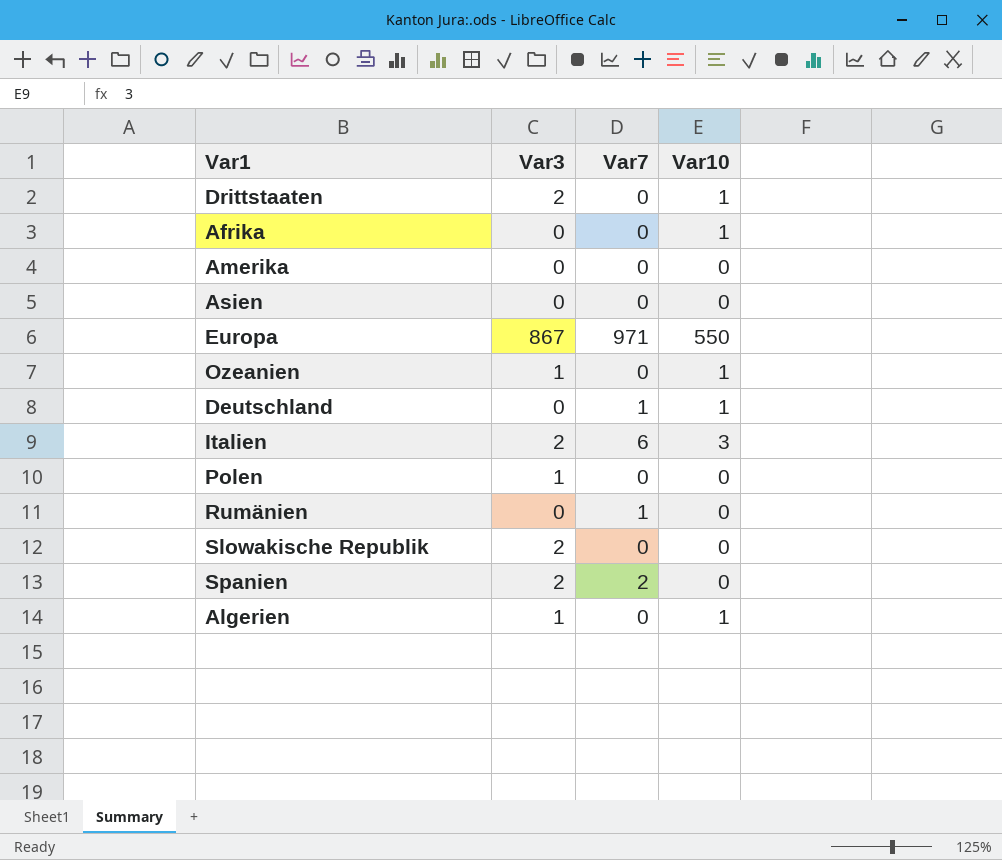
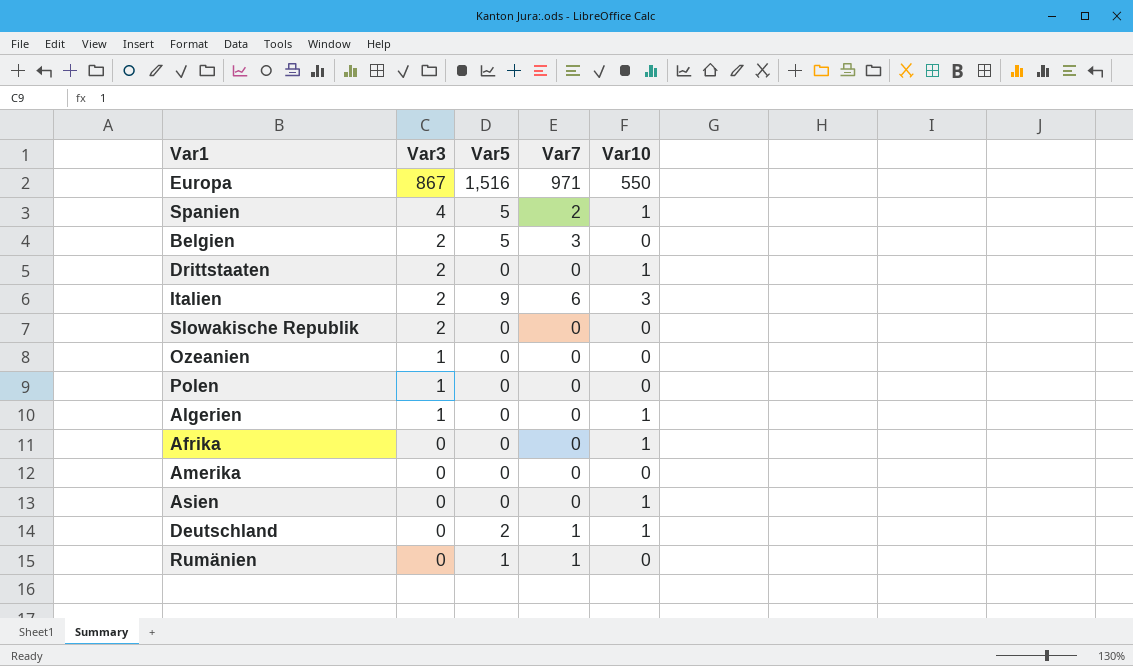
row order: none -> Var3 descending
column Var5 | position: none -> 3
Spanien | Var3: 2 -> 4
Spanien | Var10: 0 -> 1
row Belgien: none -> 2 | 5 | 3 | 0
Ozeanien | Var10: 1 -> 0
Asien | Var10: 0 -> 1

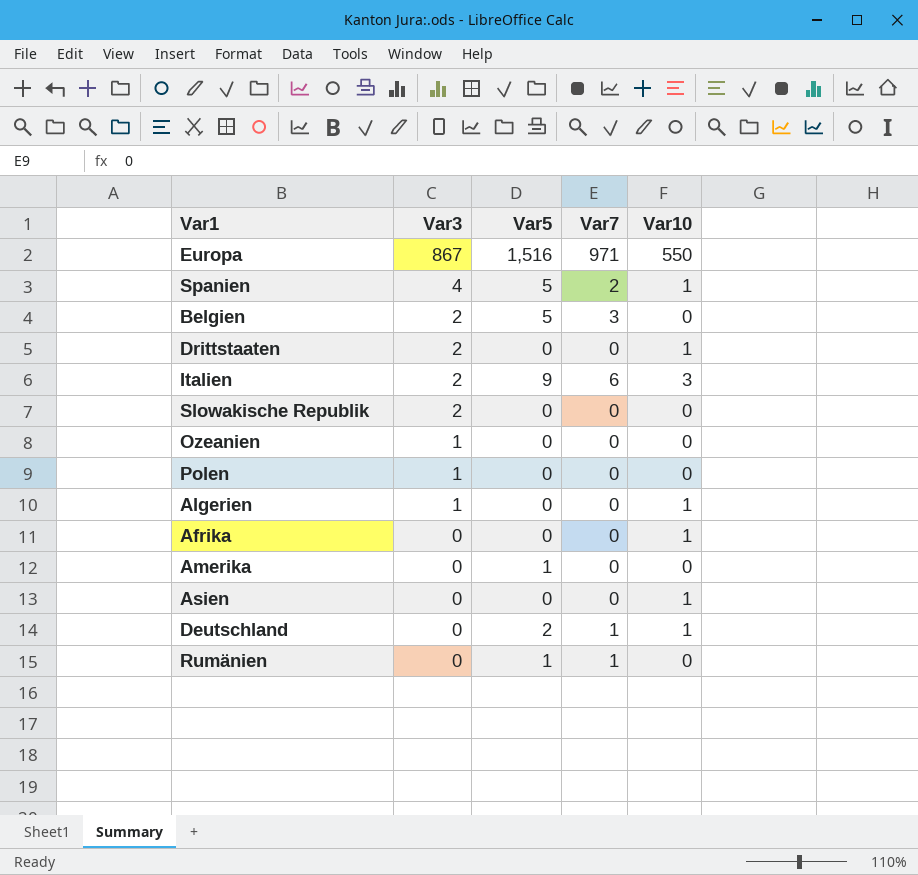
Amerika | Var5: 0 -> 1

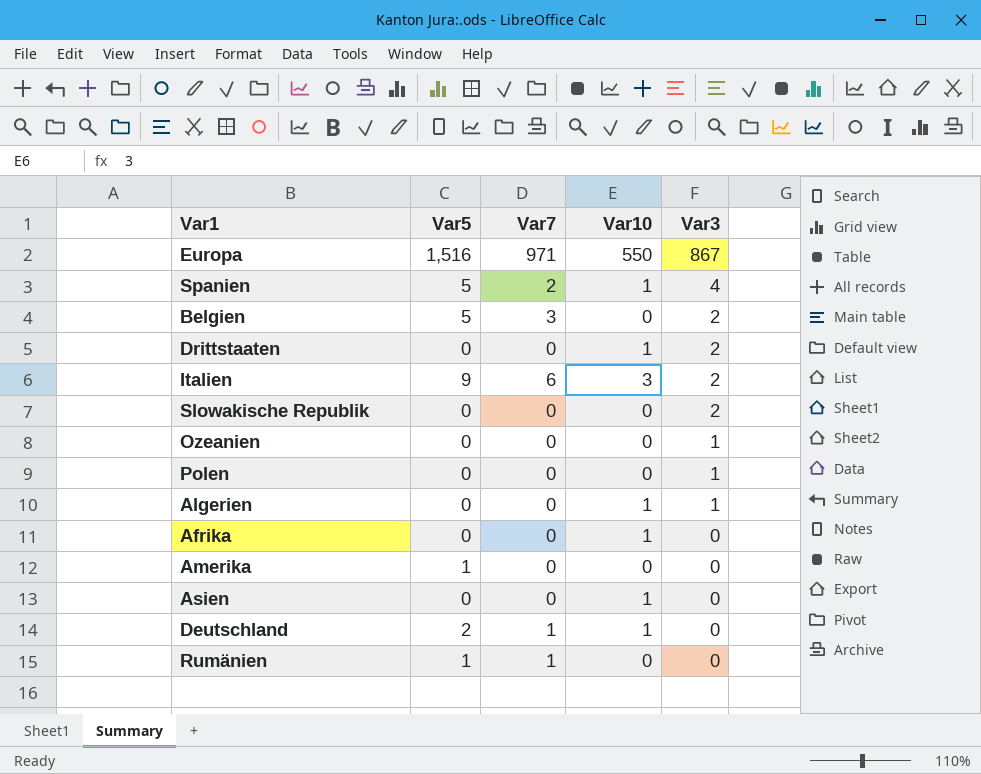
column Var3 | position: 2 -> 5

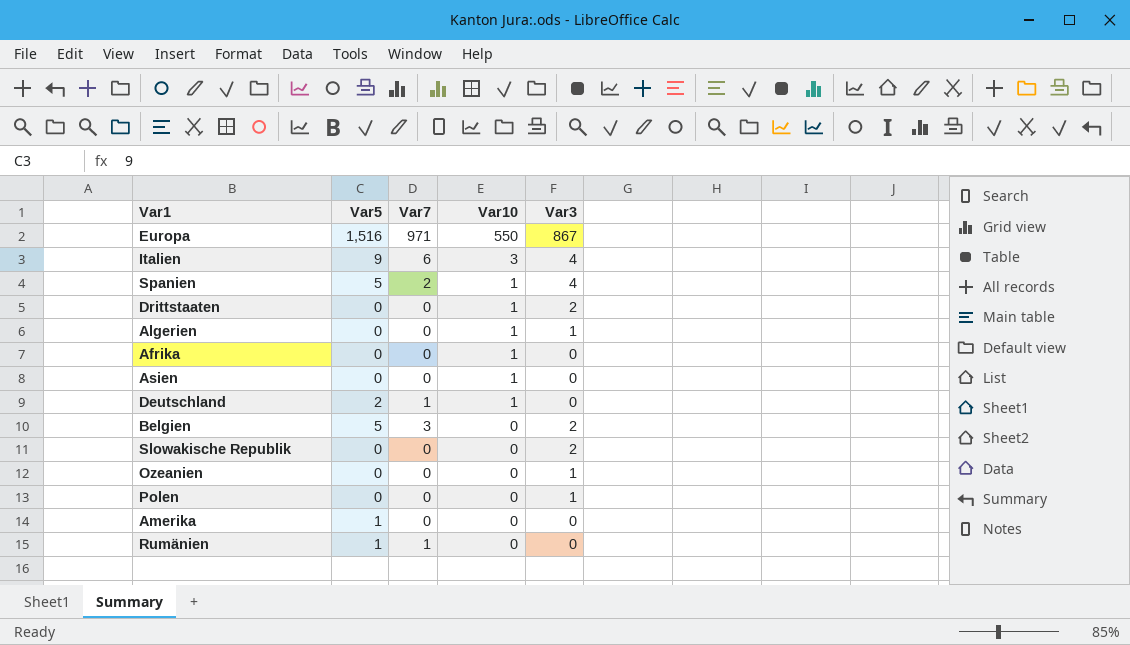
row order: Var3 descending -> Var10 descending
Italien | Var3: 2 -> 4

